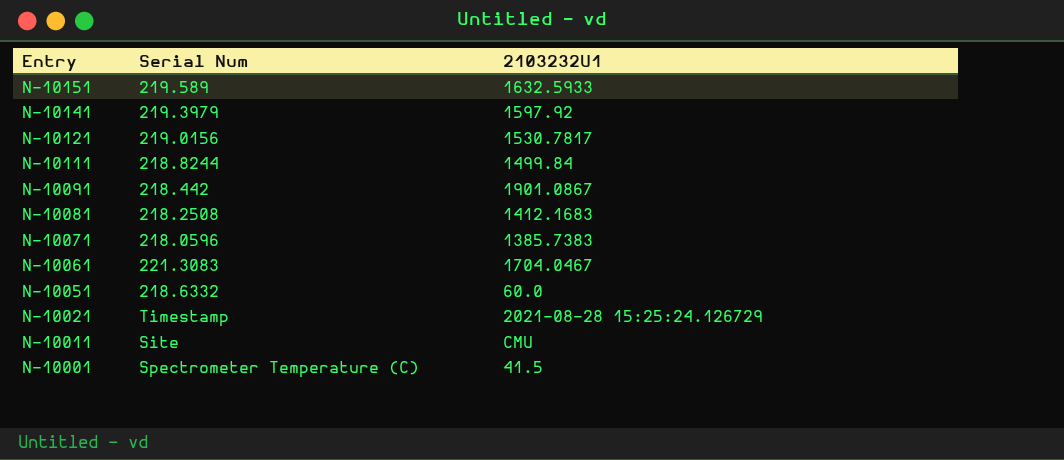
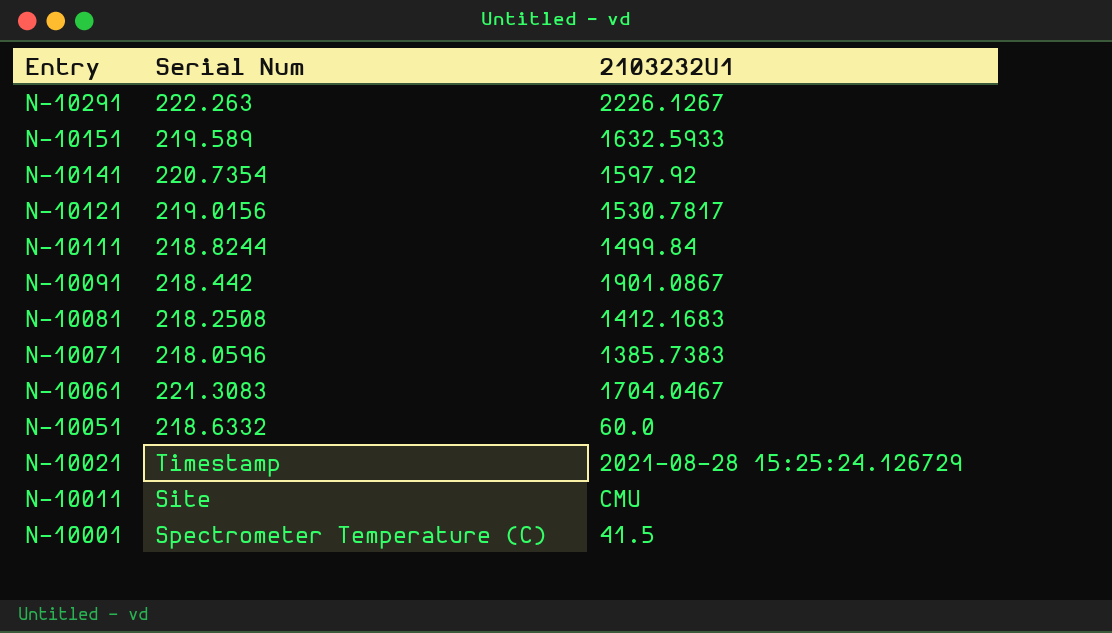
row N-10291: none -> 222.263 | 2226.1267
N-10141 | Serial Num: 219.3979 -> 220.7354

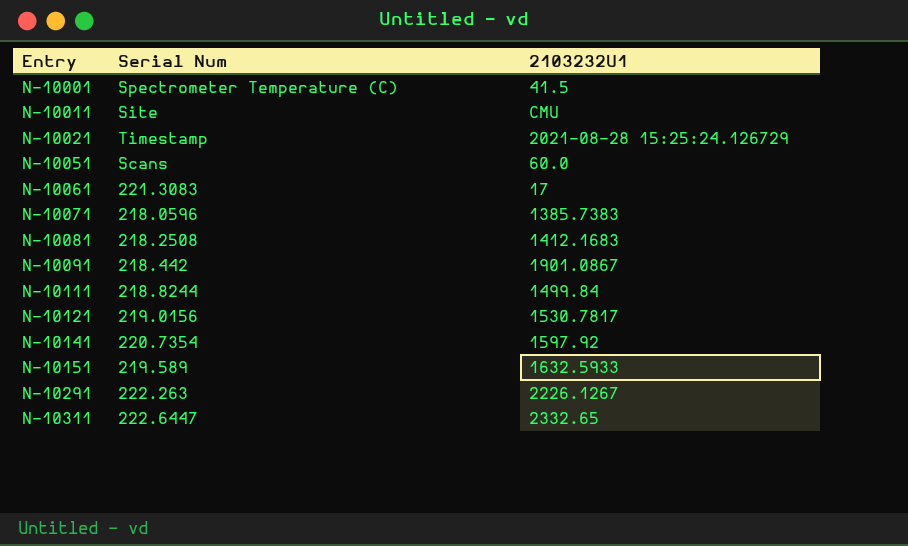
row order: Entry descending -> Entry ascending
N-10051 | Serial Num: 218.6332 -> Scans
N-10061 | 2103232U1: 1704.0467 -> 17
row N-10311: none -> 222.6447 | 2332.65

